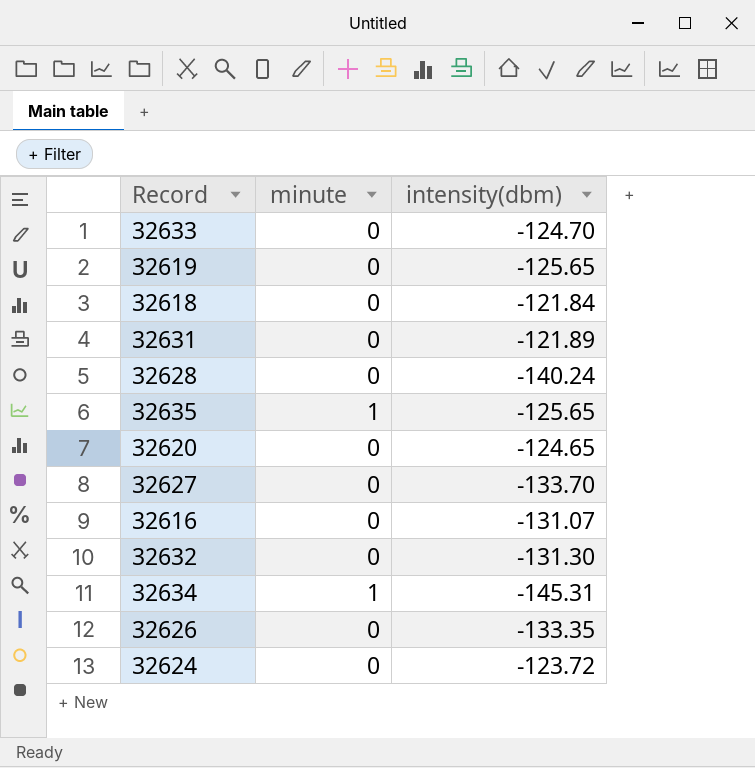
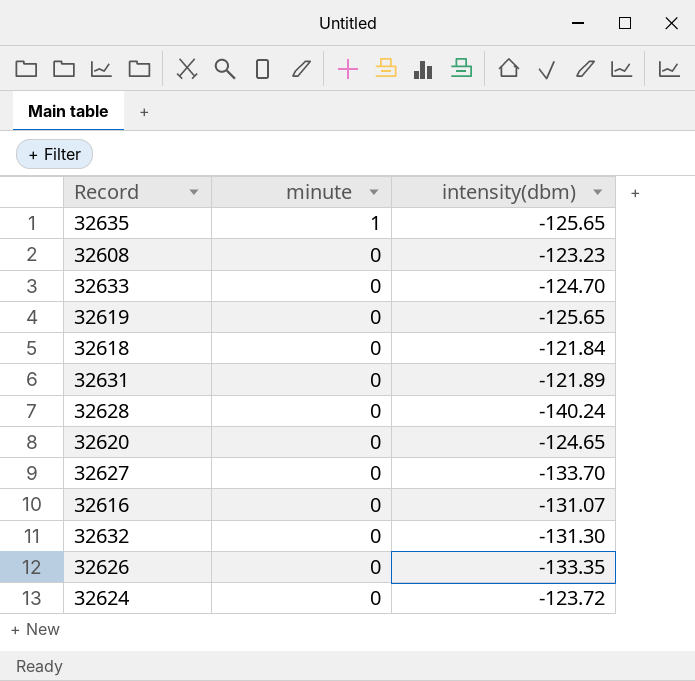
row order: none -> minute descending
row 32634: 1 | -145.31 -> none
row 32608: none -> 0 | -123.23

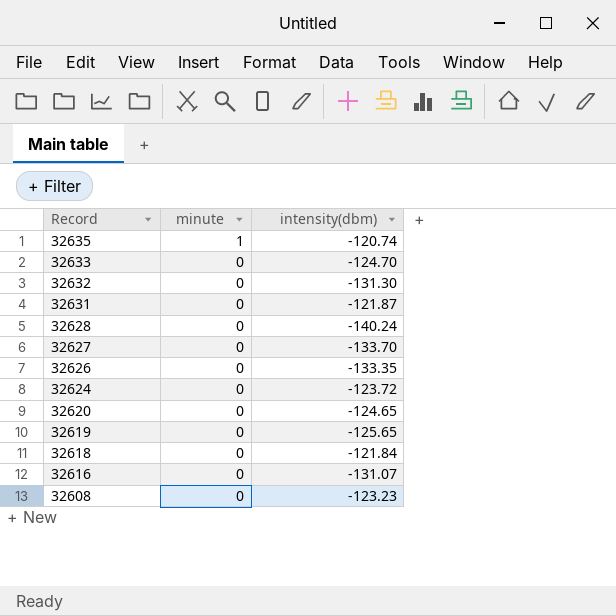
row order: minute descending -> Record descending
32635 | intensity(dbm): -125.65 -> -120.74
32631 | intensity(dbm): -121.89 -> -121.87

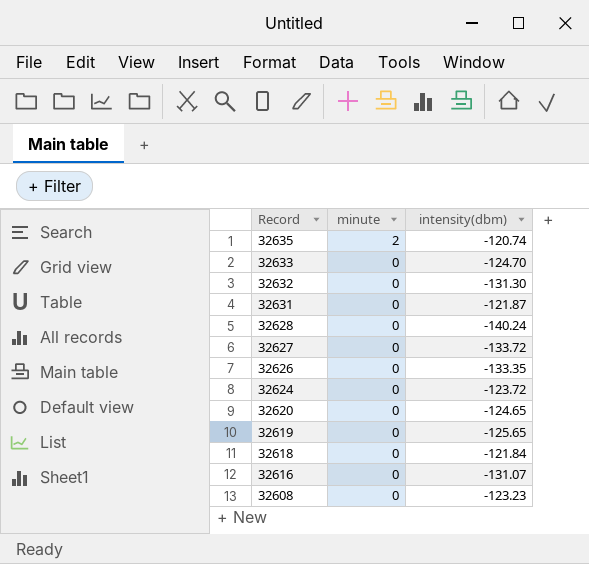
32635 | minute: 1 -> 2
32627 | intensity(dbm): -133.70 -> -133.72

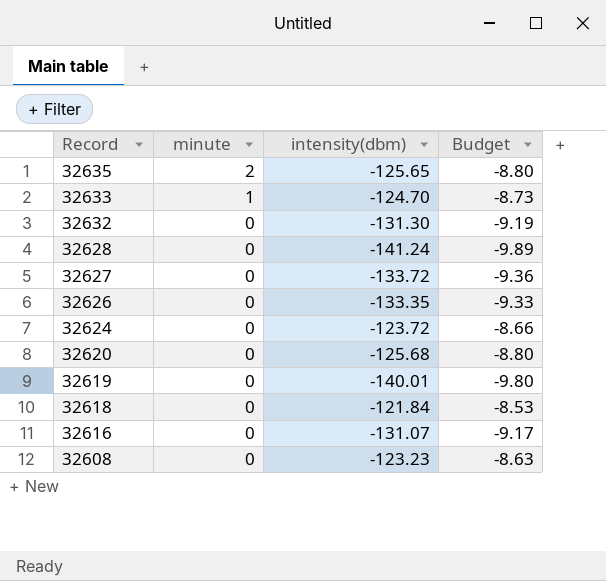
column Budget | formula: none -> [intensity(dbm)] * 0.07
row 32631: 0 | -121.87 -> none
32635 | intensity(dbm): -120.74 -> -125.65
32633 | minute: 0 -> 1
32628 | intensity(dbm): -140.24 -> -141.24
32620 | intensity(dbm): -124.65 -> -125.68
32619 | intensity(dbm): -125.65 -> -140.01

